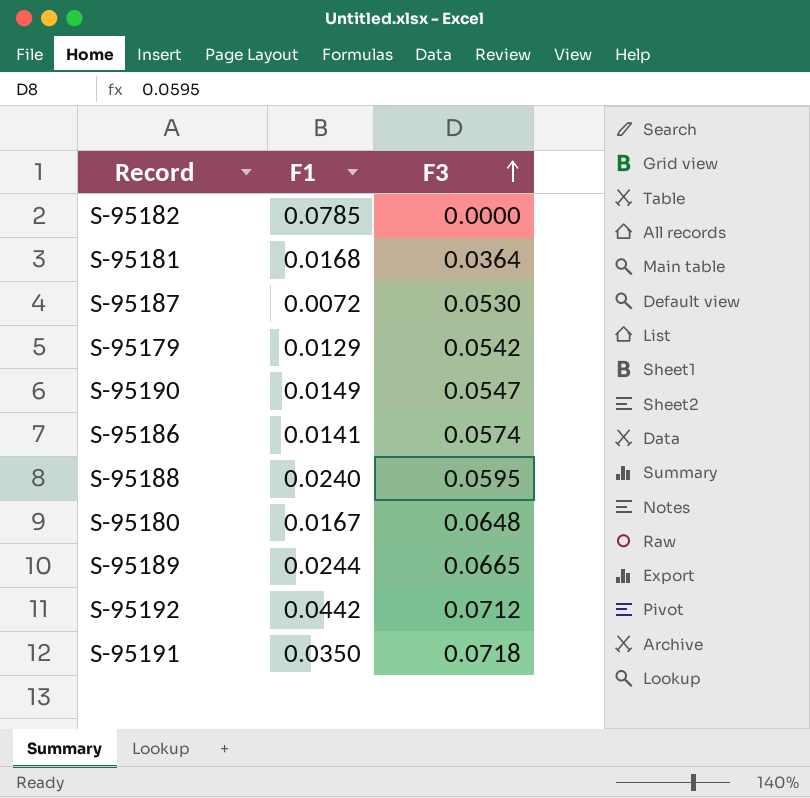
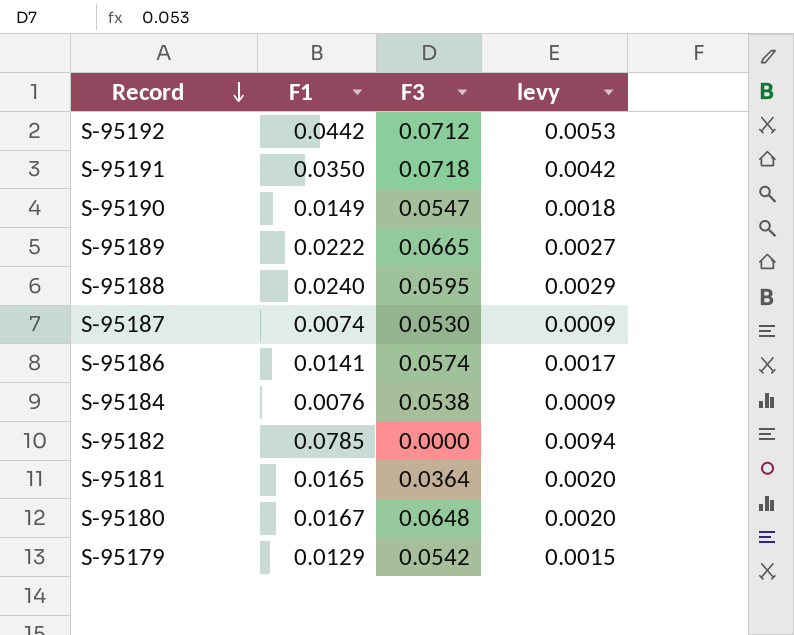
row order: F3 ascending -> Record descending
column levy | formula: none -> [F1] * 0.12
S-95189 | F1: 0.0244 -> 0.0222
S-95187 | F1: 0.0072 -> 0.0074
row S-95184: none -> 0.0076 | 0.0538 | 0.0009
S-95181 | F1: 0.0168 -> 0.0165

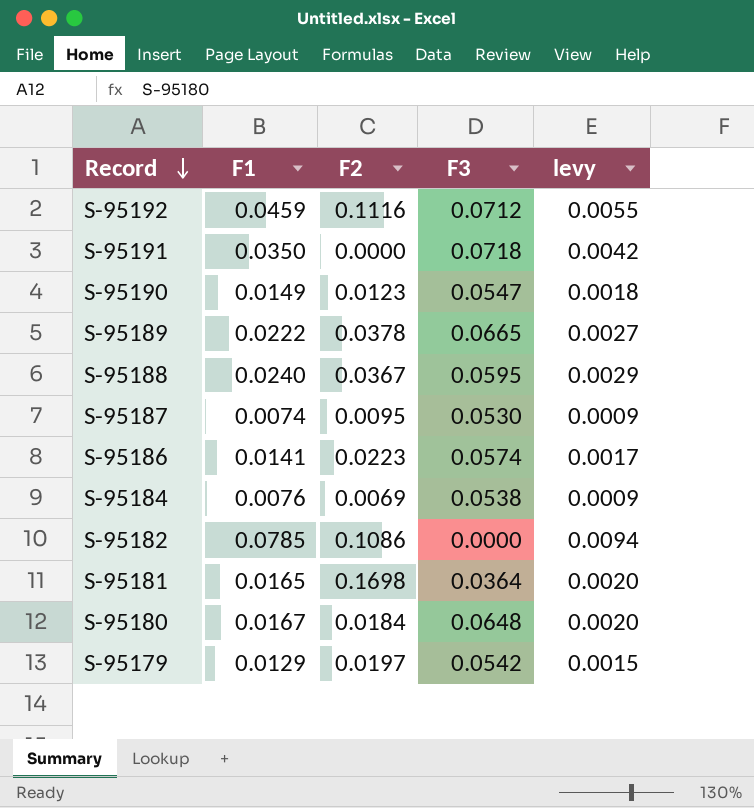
column F2 | position: none -> 3
S-95192 | F1: 0.0442 -> 0.0459
S-95192 | levy: 0.0053 -> 0.0055

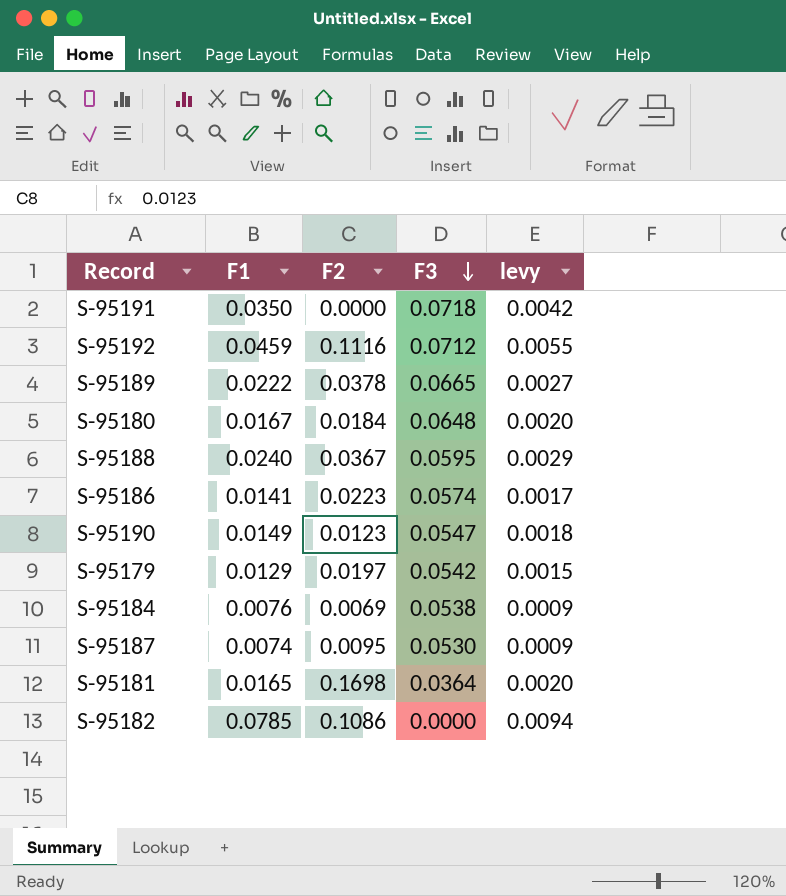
row order: Record descending -> F3 descending

